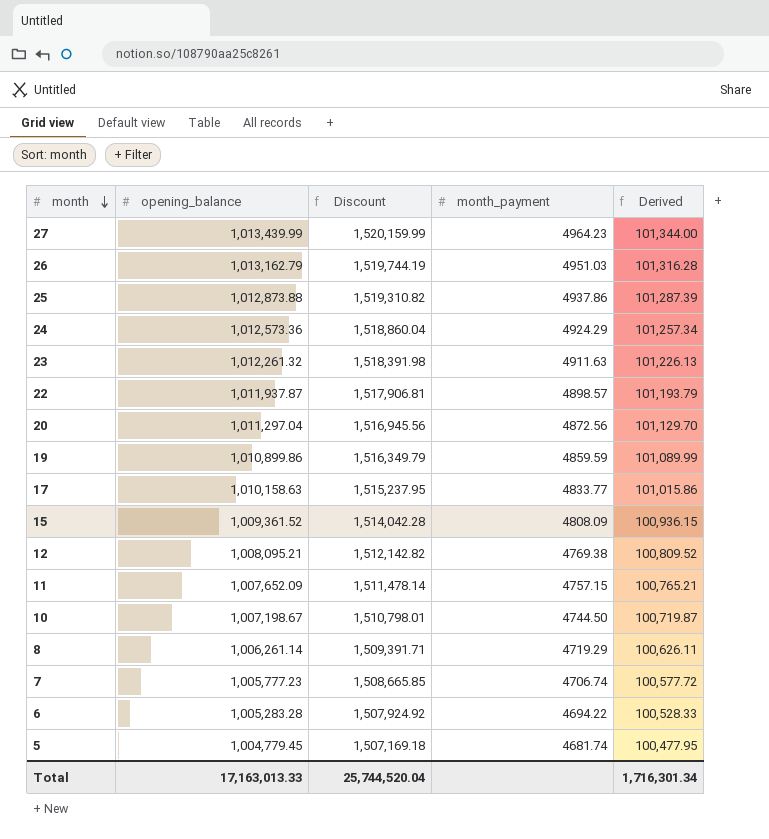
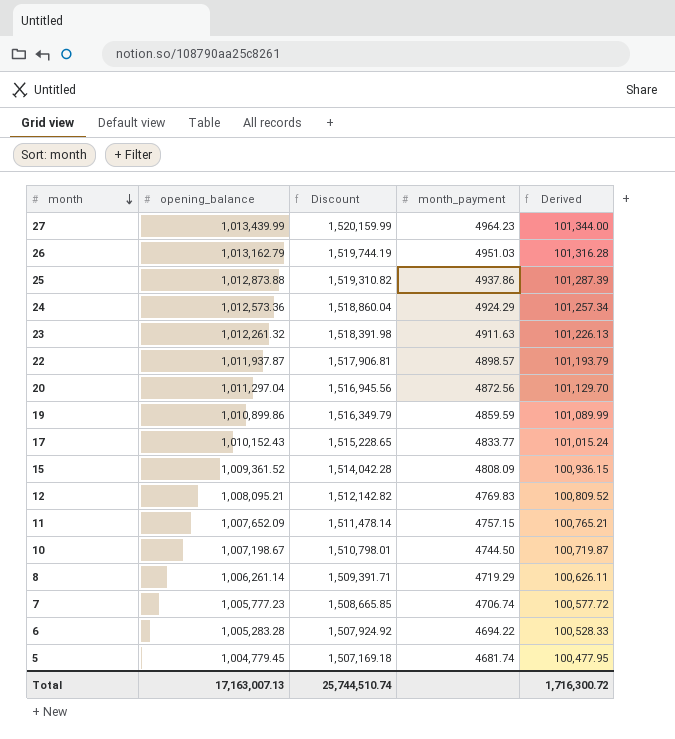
17 | opening_balance: 1,010,158.63 -> 1,010,152.43
17 | Discount: 1,515,237.95 -> 1,515,228.65
17 | Derived: 101,015.86 -> 101,015.24
12 | month_payment: 4769.38 -> 4769.83
Total | opening_balance: 17,163,013.33 -> 17,163,007.13
Total | Discount: 25,744,520.04 -> 25,744,510.74
Total | Derived: 1,716,301.34 -> 1,716,300.72

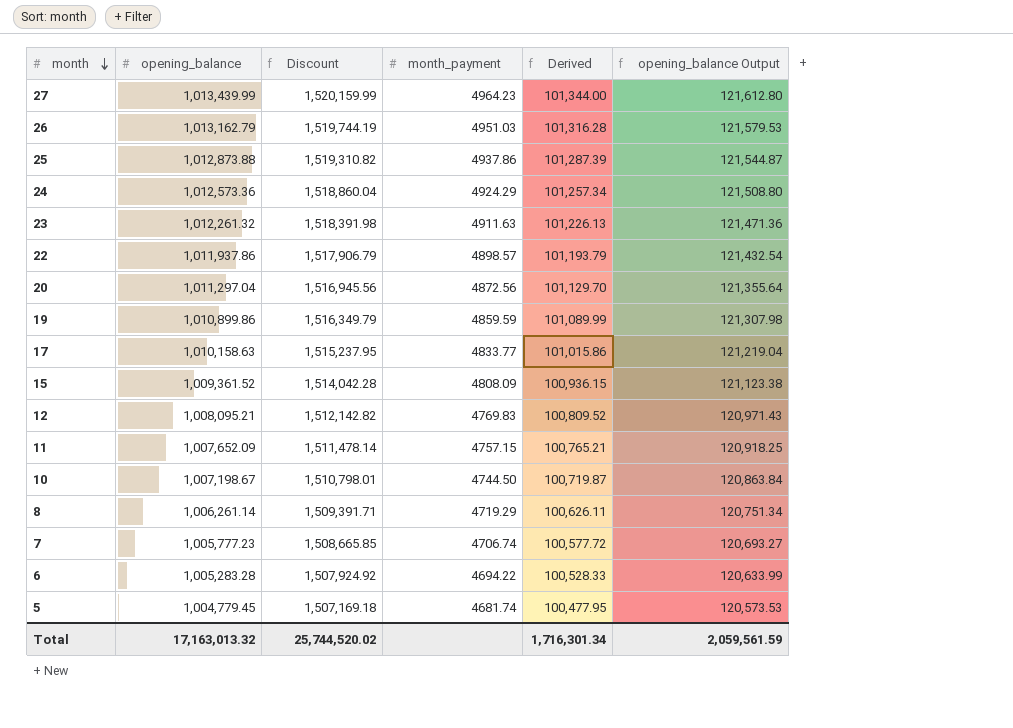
column opening_balance Output | formula: none -> [opening_balance] * 0.12
22 | opening_balance: 1,011,937.87 -> 1,011,937.86
22 | Discount: 1,517,906.81 -> 1,517,906.79
17 | opening_balance: 1,010,152.43 -> 1,010,158.63
17 | Discount: 1,515,228.65 -> 1,515,237.95
17 | Derived: 101,015.24 -> 101,015.86
Total | opening_balance: 17,163,007.13 -> 17,163,013.32
Total | Discount: 25,744,510.74 -> 25,744,520.02
Total | Derived: 1,716,300.72 -> 1,716,301.34

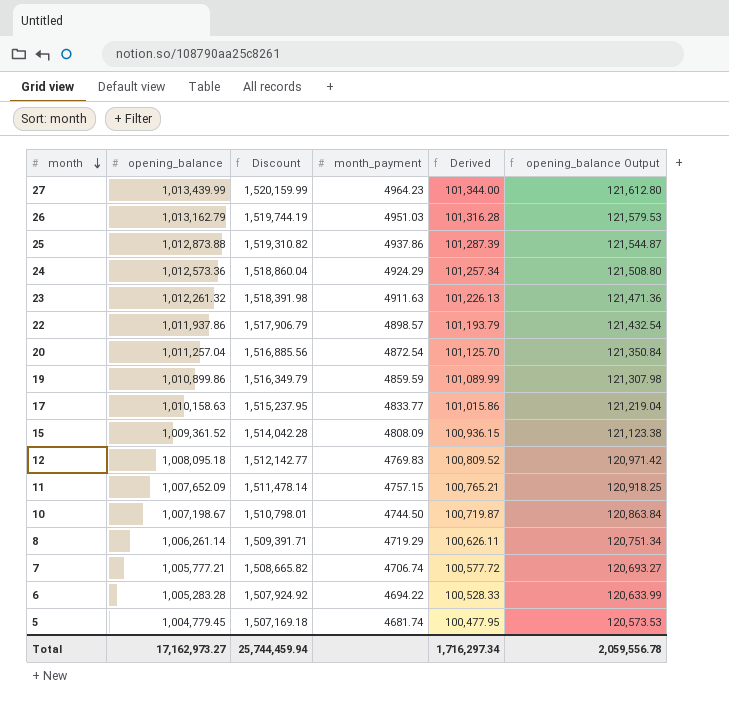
20 | opening_balance: 1,011,297.04 -> 1,011,257.04
20 | Discount: 1,516,945.56 -> 1,516,885.56
20 | month_payment: 4872.56 -> 4872.54
20 | Derived: 101,129.70 -> 101,125.70
20 | opening_balance Output: 121,355.64 -> 121,350.84
12 | opening_balance: 1,008,095.21 -> 1,008,095.18
12 | Discount: 1,512,142.82 -> 1,512,142.77
12 | opening_balance Output: 120,971.43 -> 120,971.42
7 | opening_balance: 1,005,777.23 -> 1,005,777.21
7 | Discount: 1,508,665.85 -> 1,508,665.82
Total | opening_balance: 17,163,013.32 -> 17,162,973.27
Total | Discount: 25,744,520.02 -> 25,744,459.94
Total | Derived: 1,716,301.34 -> 1,716,297.34
Total | opening_balance Output: 2,059,561.59 -> 2,059,556.78

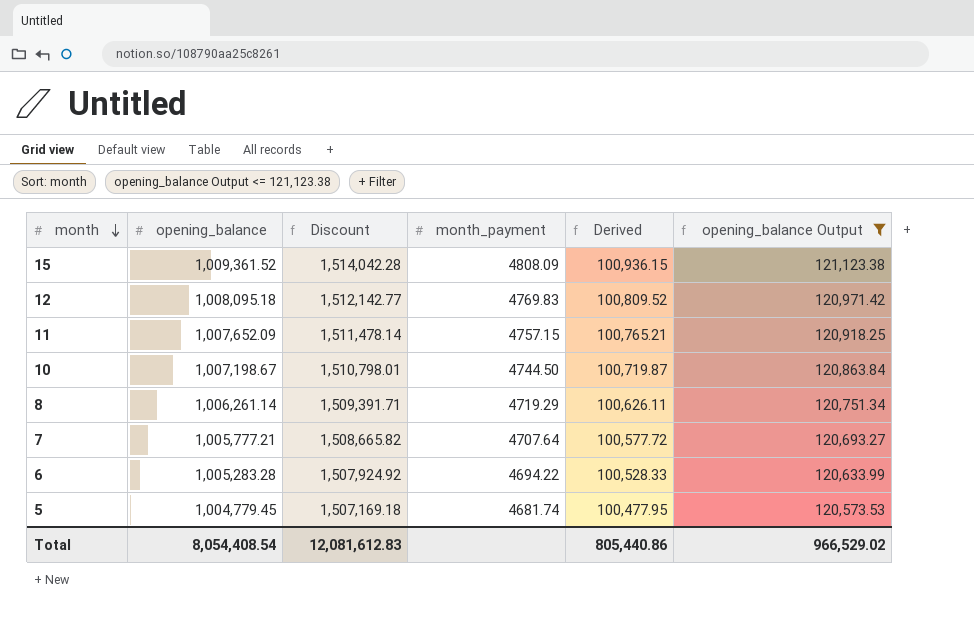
filter: none -> opening_balance Output <= 121,123.38
7 | month_payment: 4706.74 -> 4707.64
Total | opening_balance: 17,162,973.27 -> 8,054,408.54
Total | Discount: 25,744,459.94 -> 12,081,612.83
Total | Derived: 1,716,297.34 -> 805,440.86
Total | opening_balance Output: 2,059,556.78 -> 966,529.02

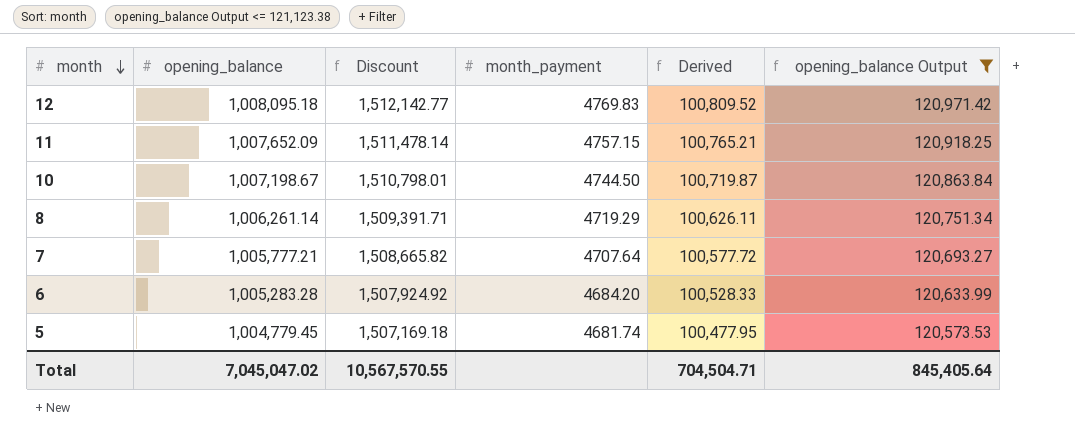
row 15: 1,009,361.52 | 1,514,042.28 | 4808.09 | 100,936.15 | 121,123.38 -> none
6 | month_payment: 4694.22 -> 4684.20
Total | opening_balance: 8,054,408.54 -> 7,045,047.02
Total | Discount: 12,081,612.83 -> 10,567,570.55
Total | Derived: 805,440.86 -> 704,504.71
Total | opening_balance Output: 966,529.02 -> 845,405.64

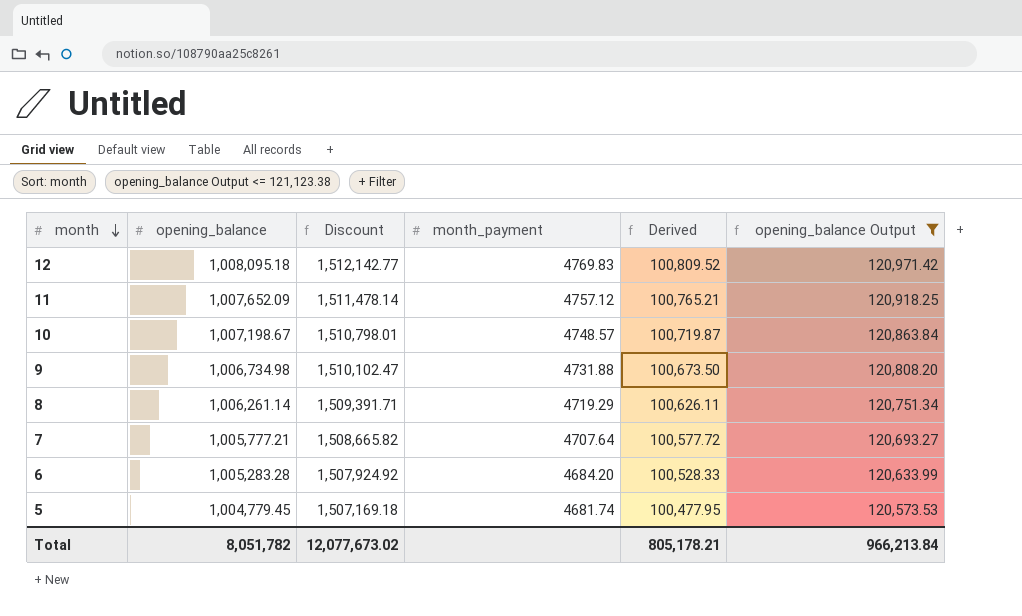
11 | month_payment: 4757.15 -> 4757.12
10 | month_payment: 4744.50 -> 4748.57
row 9: none -> 1,006,734.98 | 1,510,102.47 | 4731.88 | 100,673.50 | 120,808.20
Total | opening_balance: 7,045,047.02 -> 8,051,782
Total | Discount: 10,567,570.55 -> 12,077,673.02
Total | Derived: 704,504.71 -> 805,178.21
Total | opening_balance Output: 845,405.64 -> 966,213.84

